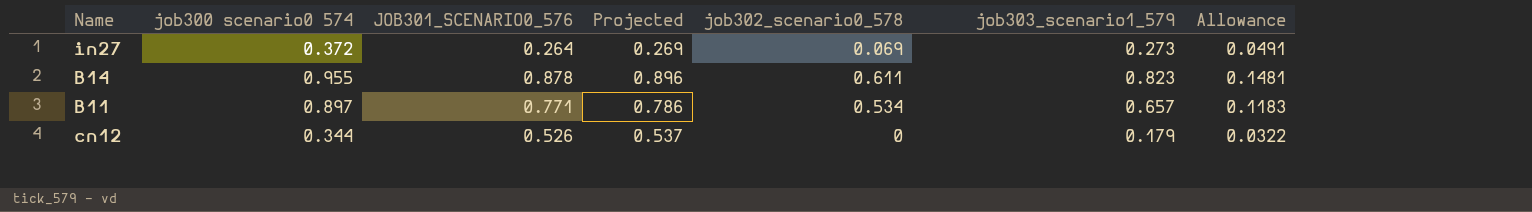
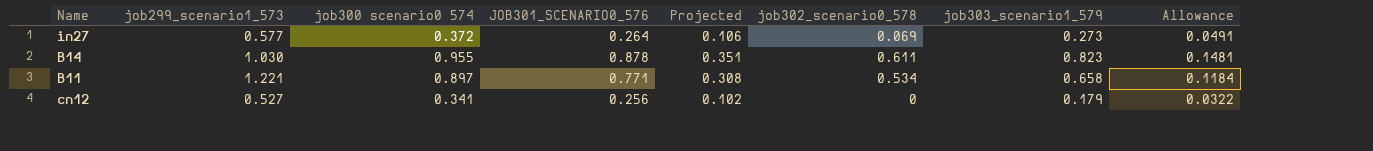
column job299_scenario1_573 | position: none -> 2
column Projected | formula: [JOB301_SCENARIO0_576] * 1.02 -> [JOB301_SCENARIO0_576] * 0.4
B11 | job303_scenario1_579: 0.657 -> 0.658
B11 | Allowance: 0.1183 -> 0.1184
cn12 | job300 scenario0 574: 0.344 -> 0.341
cn12 | JOB301_SCENARIO0_576: 0.526 -> 0.256

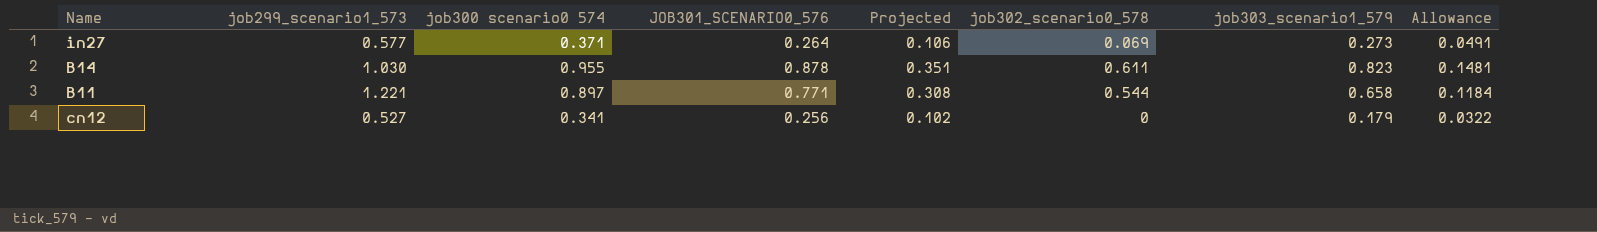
in27 | job300 scenario0 574: 0.372 -> 0.371
B11 | job302_scenario0_578: 0.534 -> 0.544

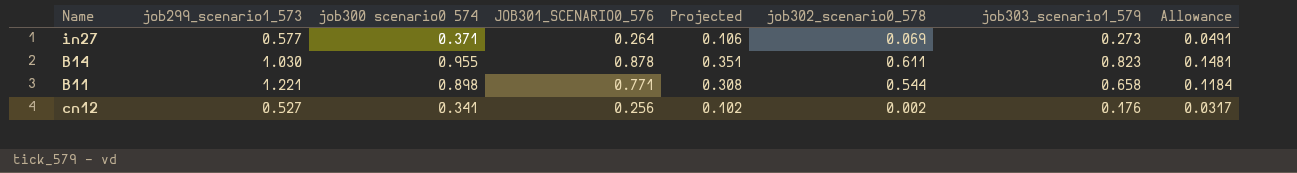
B11 | job300 scenario0 574: 0.897 -> 0.898
cn12 | job302_scenario0_578: 0 -> 0.002
cn12 | job303_scenario1_579: 0.179 -> 0.176
cn12 | Allowance: 0.0322 -> 0.0317

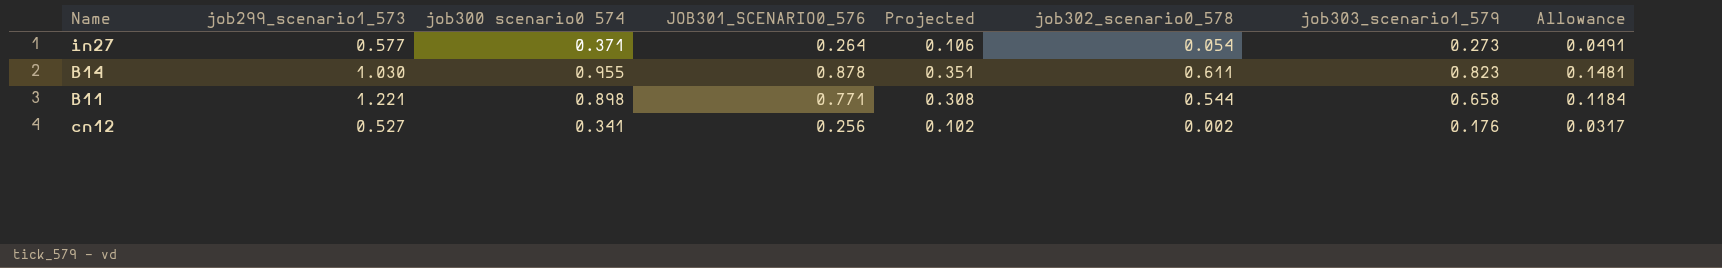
in27 | job302_scenario0_578: 0.069 -> 0.054

